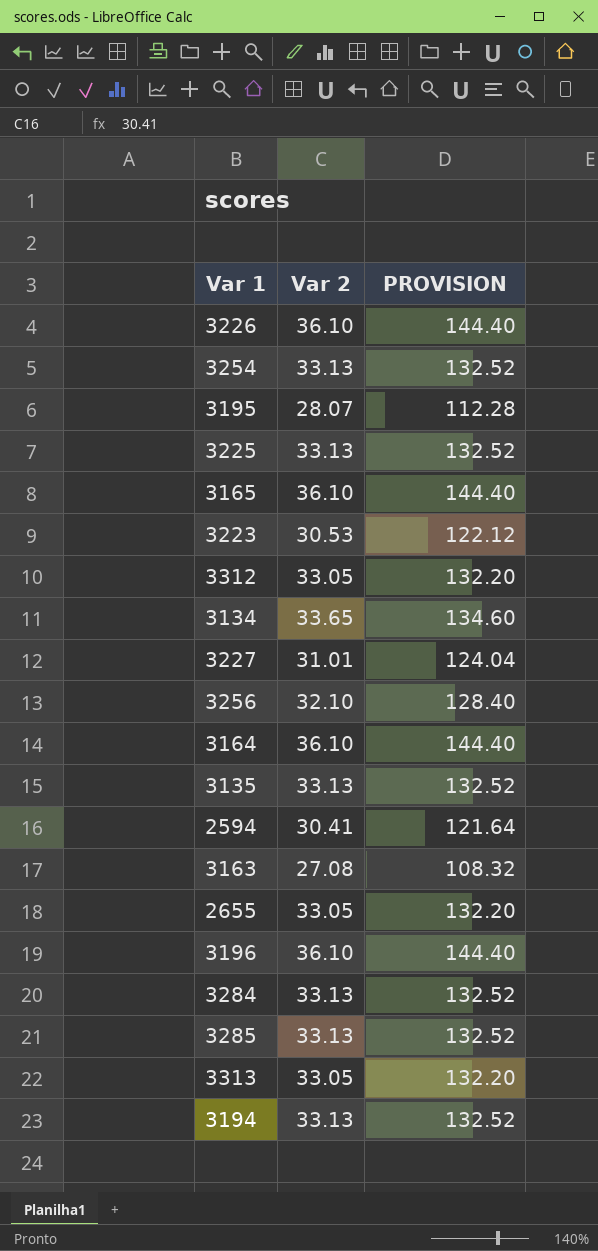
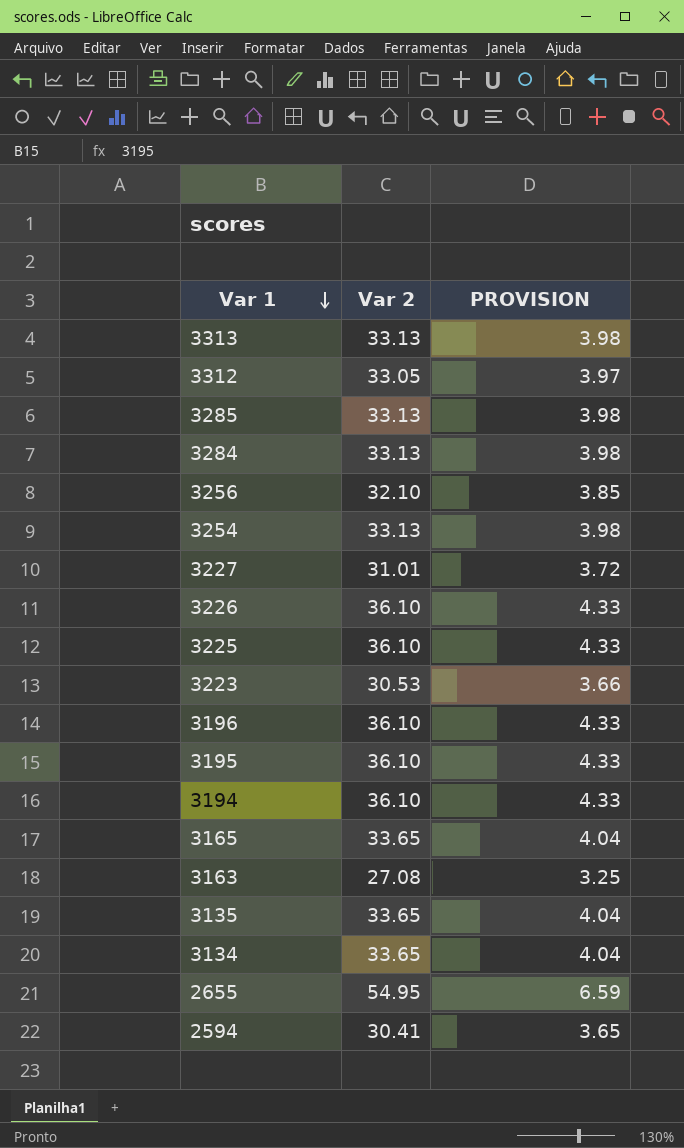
row order: none -> Var 1 descending
column PROVISION | formula: [Var 2] * 4 -> [Var 2] * 0.12
row 3164: 36.10 | 144.40 -> none
3313 | Var 2: 33.05 -> 33.13
3225 | Var 2: 33.13 -> 36.10
3195 | Var 2: 28.07 -> 36.10
3194 | Var 2: 33.13 -> 36.10
3165 | Var 2: 36.10 -> 33.65
3135 | Var 2: 33.13 -> 33.65
2655 | Var 2: 33.05 -> 54.95

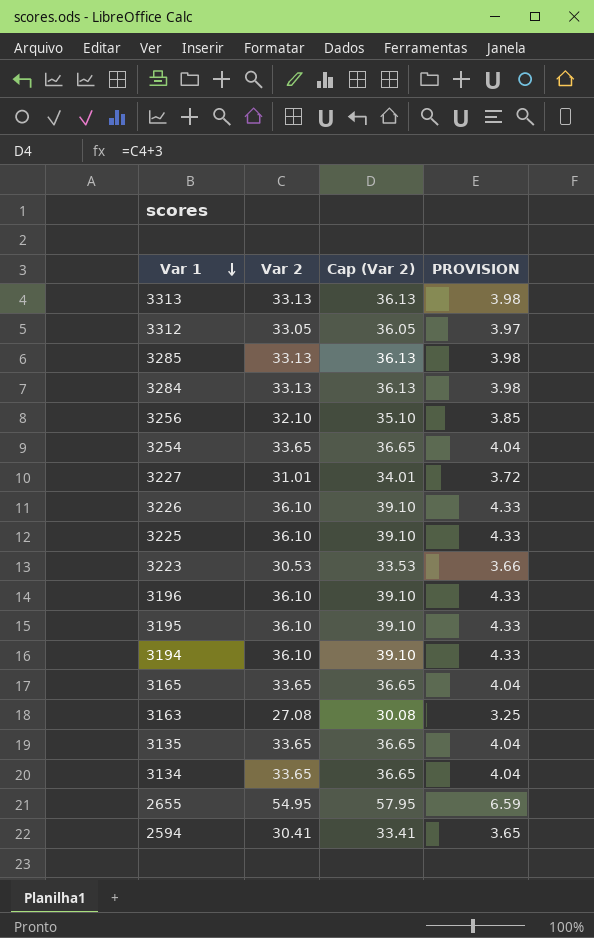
column Cap (Var 2) | formula: none -> [Var 2] + 3
3254 | Var 2: 33.13 -> 33.65
3254 | PROVISION: 3.98 -> 4.04

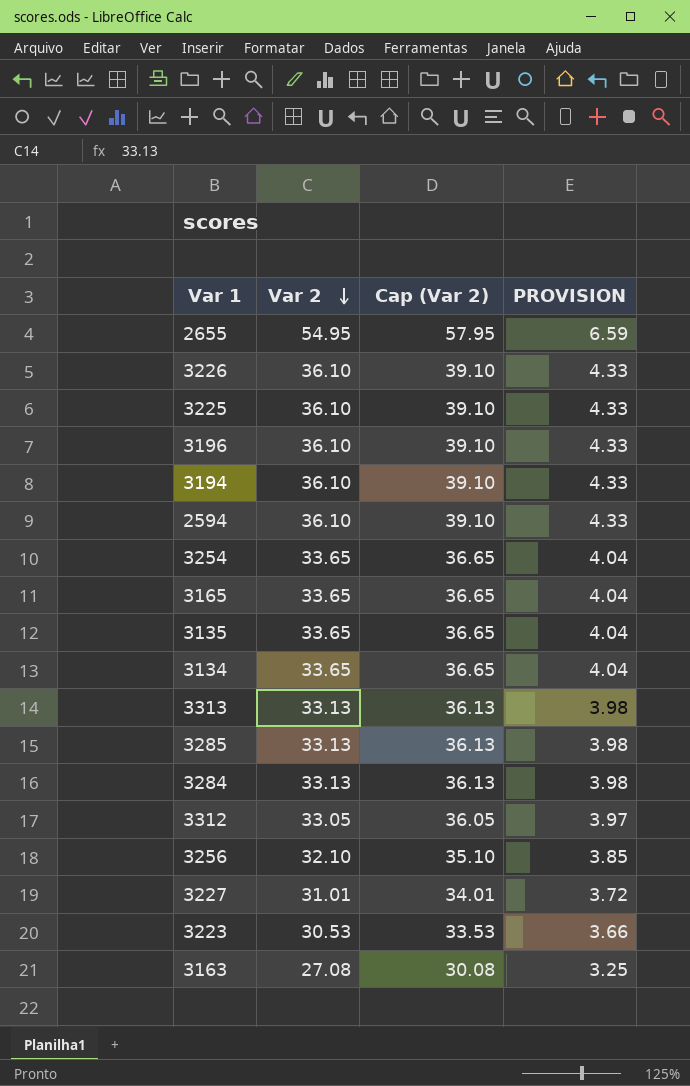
row order: Var 1 descending -> Var 2 descending
row 3195: 36.10 | 39.10 | 4.33 -> none
2594 | Var 2: 30.41 -> 36.10
2594 | Cap (Var 2): 33.41 -> 39.10
2594 | PROVISION: 3.65 -> 4.33

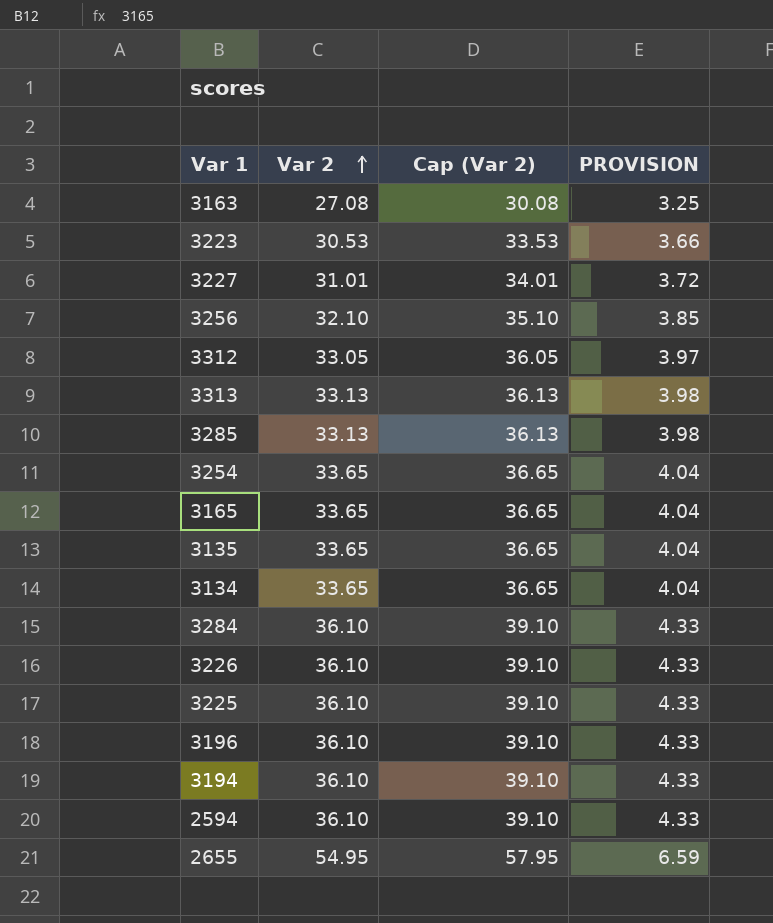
row order: Var 2 descending -> Var 2 ascending
3284 | Var 2: 33.13 -> 36.10
3284 | Cap (Var 2): 36.13 -> 39.10
3284 | PROVISION: 3.98 -> 4.33

